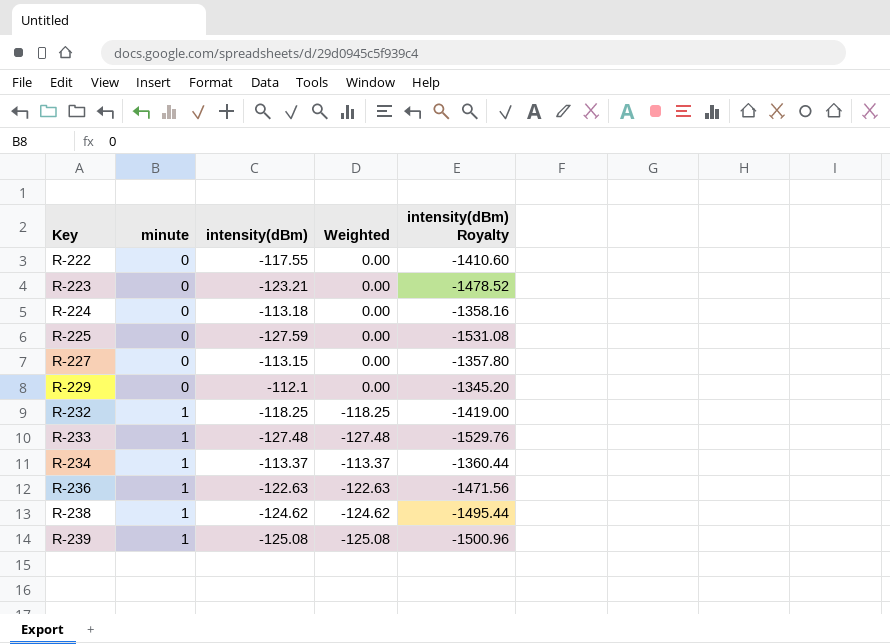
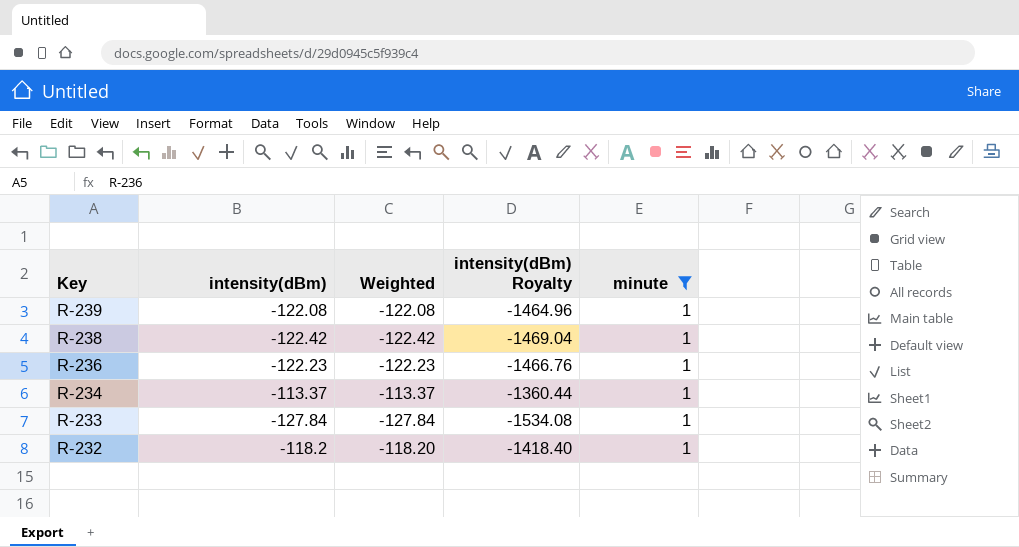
filter: none -> minute = 1
row order: Key ascending -> Key descending
column minute | position: 2 -> 5
R-239 | intensity(dBm): -125.08 -> -122.08
R-239 | Weighted: -125.08 -> -122.08
R-239 | intensity(dBm) Royalty: -1500.96 -> -1464.96
R-238 | intensity(dBm): -124.62 -> -122.42
R-238 | Weighted: -124.62 -> -122.42
R-238 | intensity(dBm) Royalty: -1495.44 -> -1469.04
R-236 | intensity(dBm): -122.63 -> -122.23
R-236 | Weighted: -122.63 -> -122.23
R-236 | intensity(dBm) Royalty: -1471.56 -> -1466.76
R-233 | intensity(dBm): -127.48 -> -127.84
R-233 | Weighted: -127.48 -> -127.84
R-233 | intensity(dBm) Royalty: -1529.76 -> -1534.08
R-232 | intensity(dBm): -118.25 -> -118.2
R-232 | Weighted: -118.25 -> -118.20
R-232 | intensity(dBm) Royalty: -1419.00 -> -1418.40

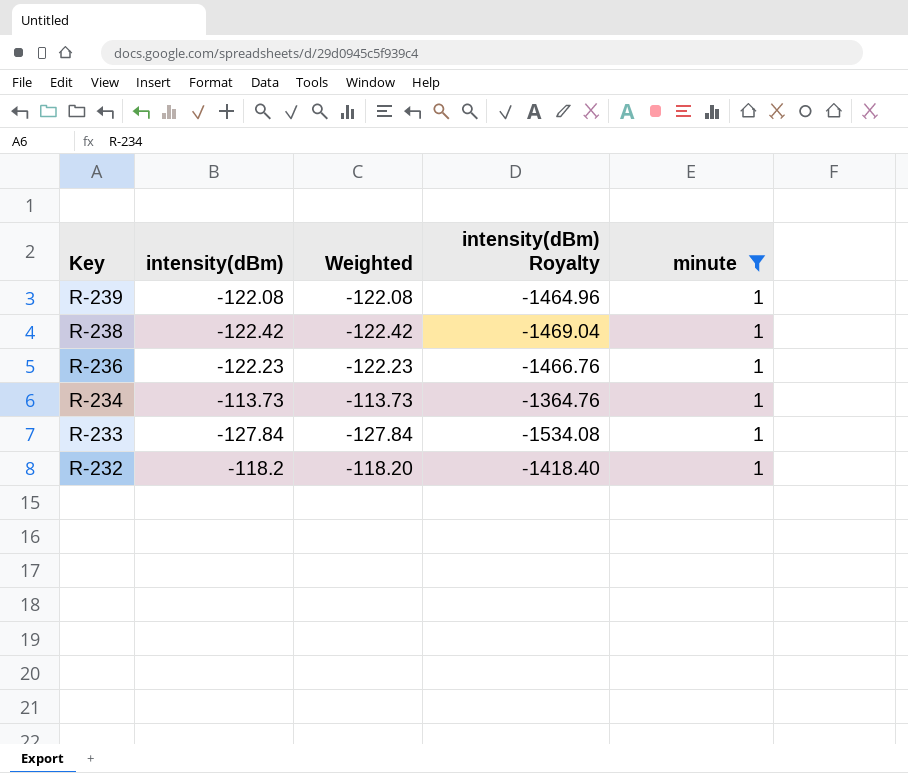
R-234 | intensity(dBm): -113.37 -> -113.73
R-234 | Weighted: -113.37 -> -113.73
R-234 | intensity(dBm) Royalty: -1360.44 -> -1364.76

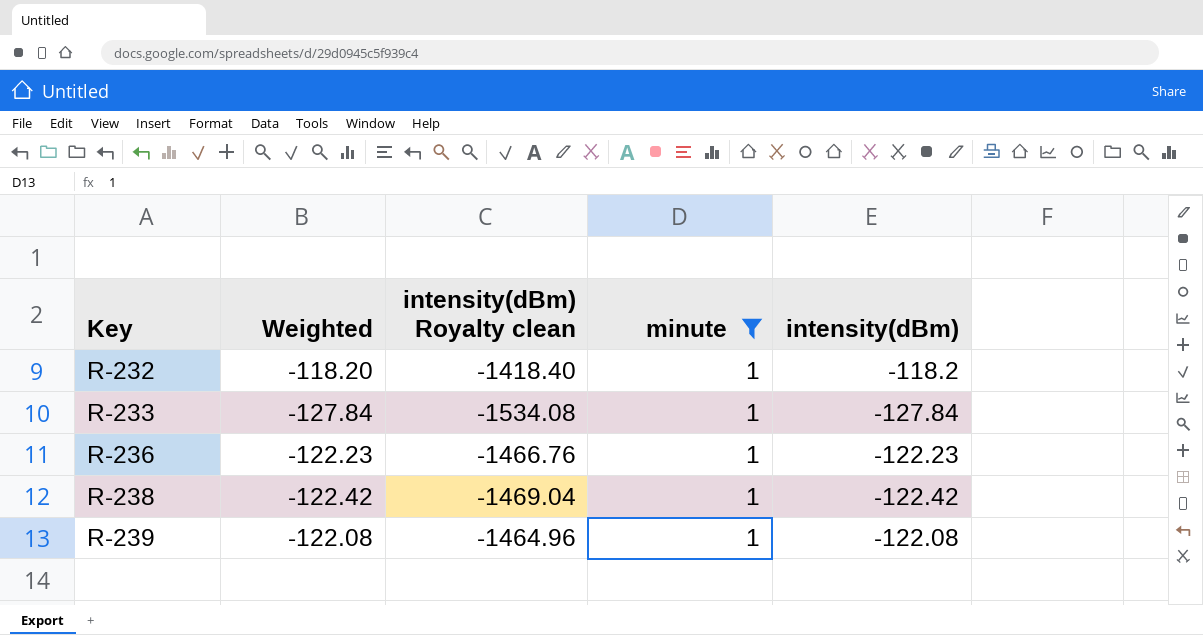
row order: Key descending -> Key ascending
column name: intensity(dBm) Royalty -> intensity(dBm) Royalty clean
column intensity(dBm) | position: 2 -> 5
row R-234: -113.73 | -113.73 | -1364.76 | 1 -> none

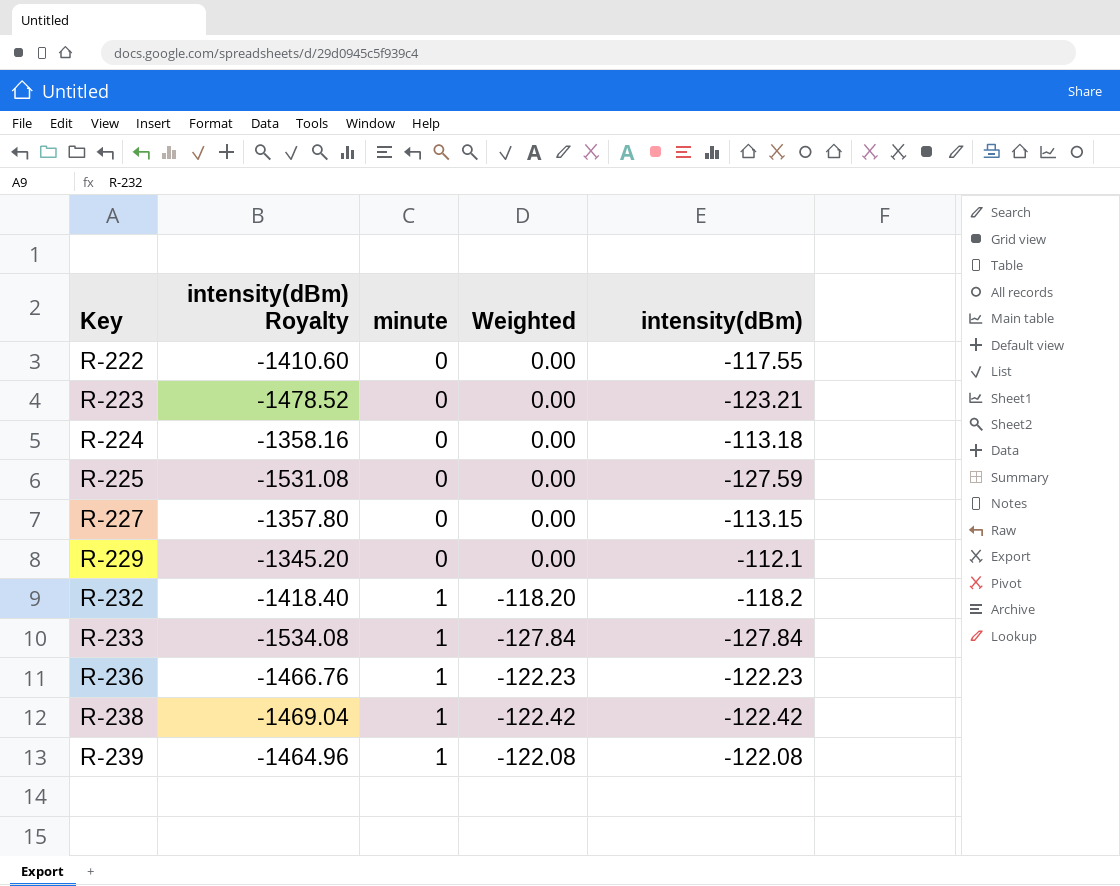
filter: minute = 1 -> none
column name: intensity(dBm) Royalty clean -> intensity(dBm) Royalty
column Weighted | position: 2 -> 4

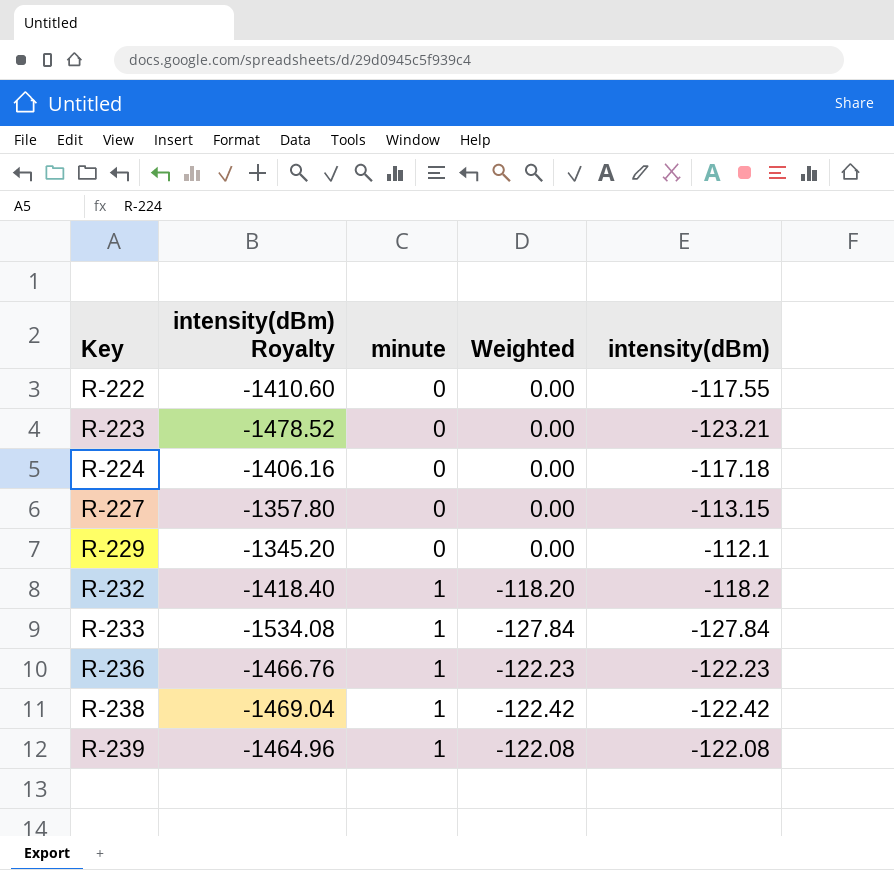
row R-225: -1531.08 | 0 | 0.00 | -127.59 -> none
R-224 | intensity(dBm) Royalty: -1358.16 -> -1406.16
R-224 | intensity(dBm): -113.18 -> -117.18

